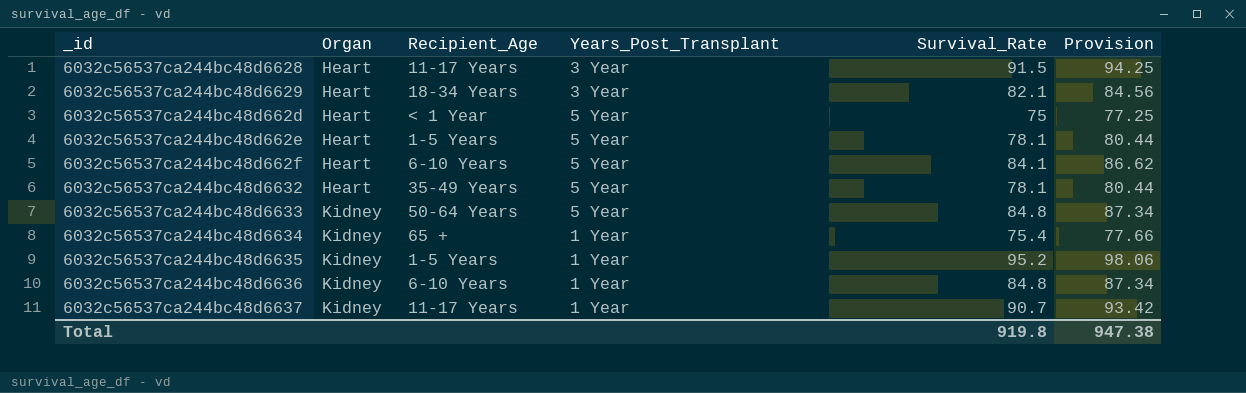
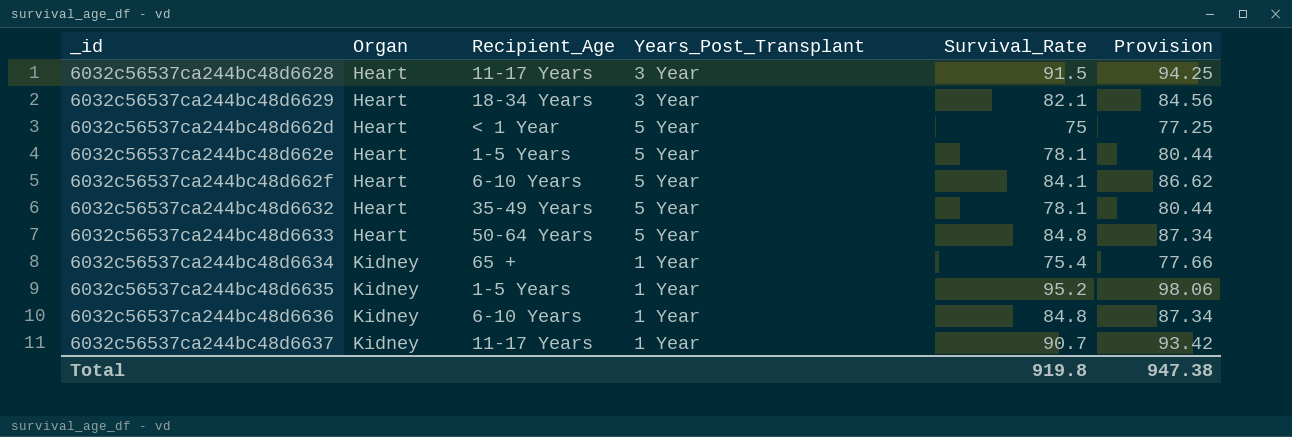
6032c56537ca244bc48d6633 | Organ: Kidney -> Heart

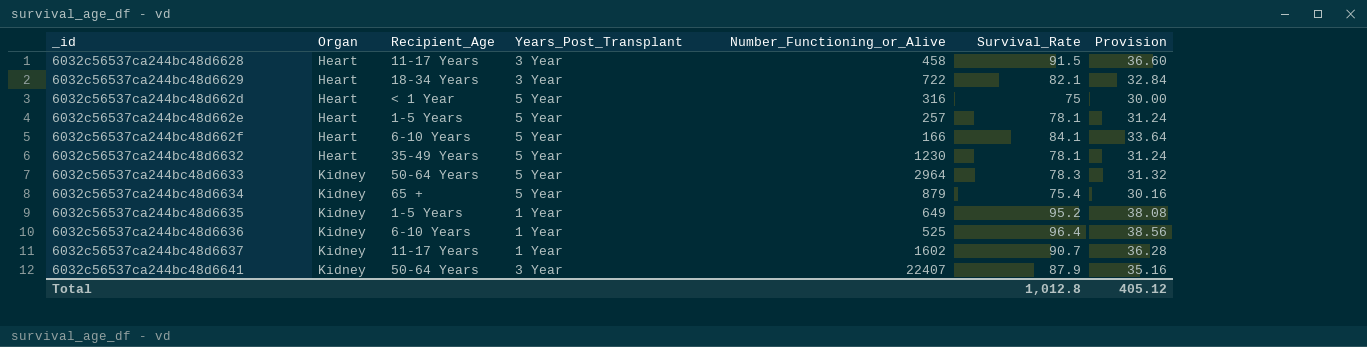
column Number_Functioning_or_Alive | position: none -> 5
column Provision | formula: [Survival_Rate] * 1.03 -> [Survival_Rate] * 0.4
6032c56537ca244bc48d6633 | Organ: Heart -> Kidney
6032c56537ca244bc48d6633 | Survival_Rate: 84.8 -> 78.3
6032c56537ca244bc48d6634 | Years_Post_Transplant: 1 Year -> 5 Year
6032c56537ca244bc48d6636 | Survival_Rate: 84.8 -> 96.4
row 6032c56537ca244bc48d6641: none -> Kidney | 50-64 Years | 3 Year | 22407 | 87.9 | 35.16
Total | Survival_Rate: 919.8 -> 1,012.8
Total | Provision: 947.38 -> 405.12

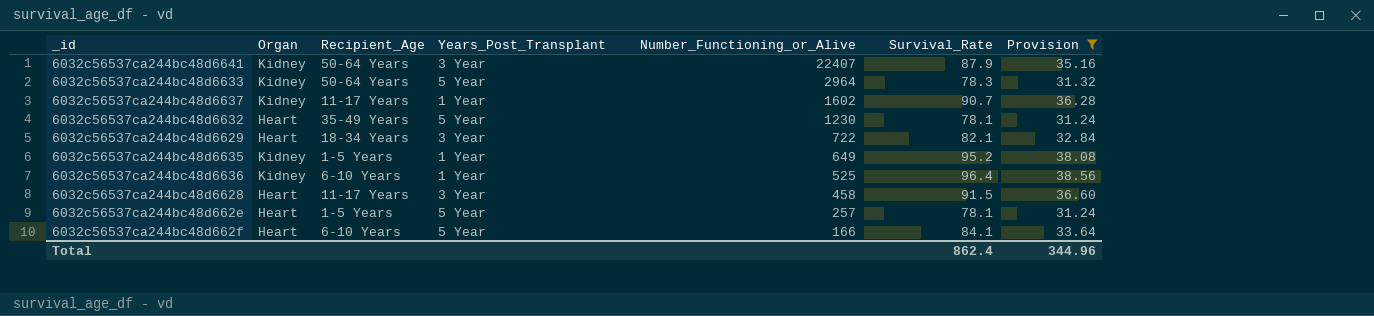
filter: none -> Provision >= 31.24
row order: Organ ascending -> Number_Functioning_or_Alive descending
Total | Survival_Rate: 1,012.8 -> 862.4
Total | Provision: 405.12 -> 344.96

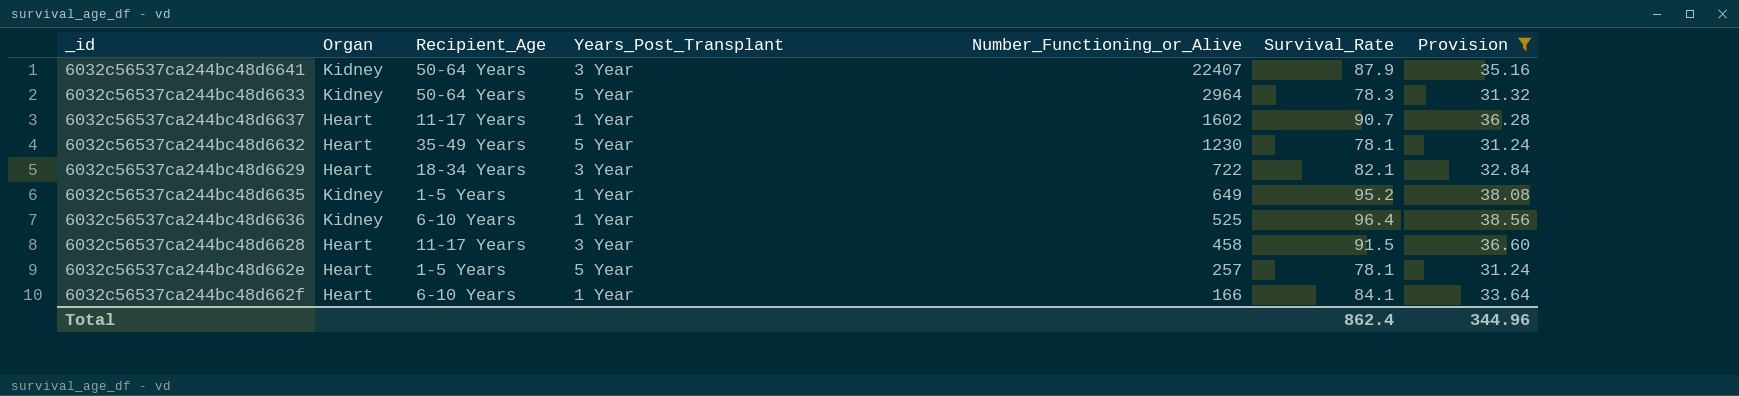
6032c56537ca244bc48d6637 | Organ: Kidney -> Heart
6032c56537ca244bc48d662f | Years_Post_Transplant: 5 Year -> 1 Year

